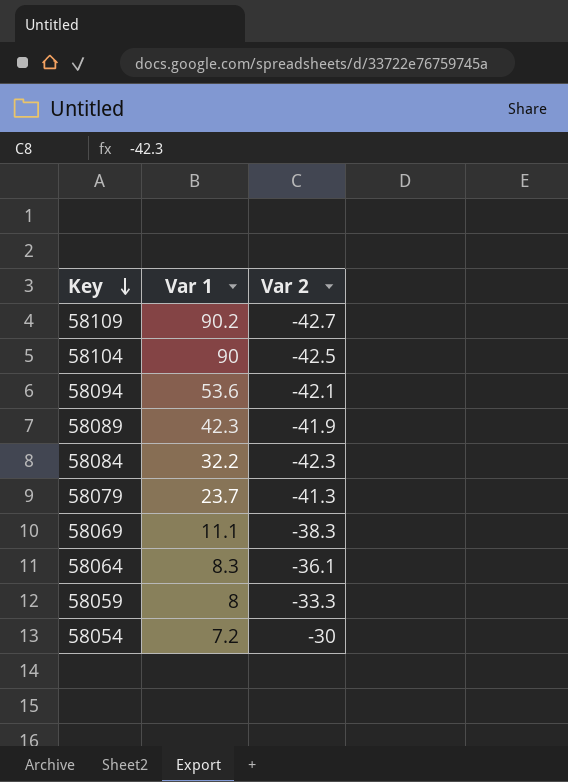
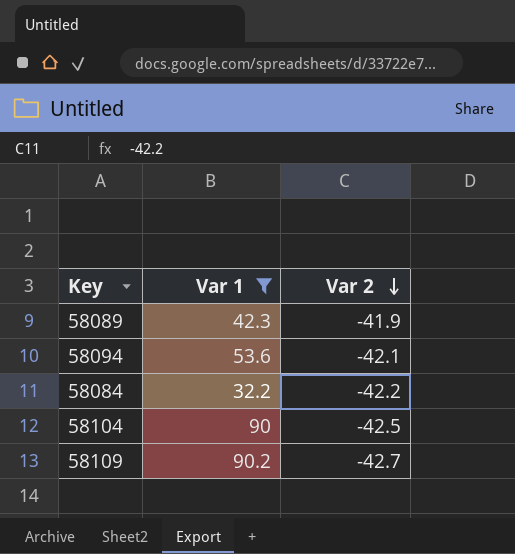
filter: none -> Var 1 >= 32.2
row order: Key descending -> Var 2 descending
58084 | Var 2: -42.3 -> -42.2

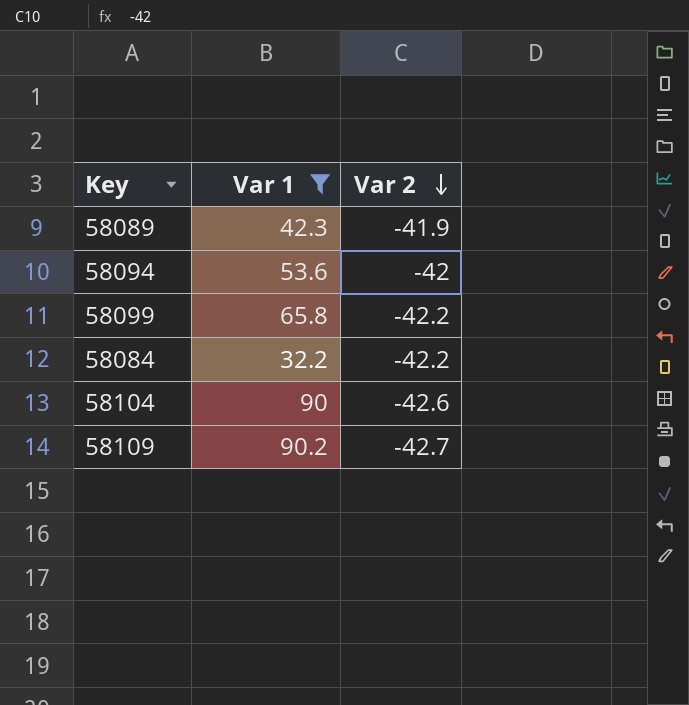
58094 | Var 2: -42.1 -> -42
row 58099: none -> 65.8 | -42.2
58104 | Var 2: -42.5 -> -42.6

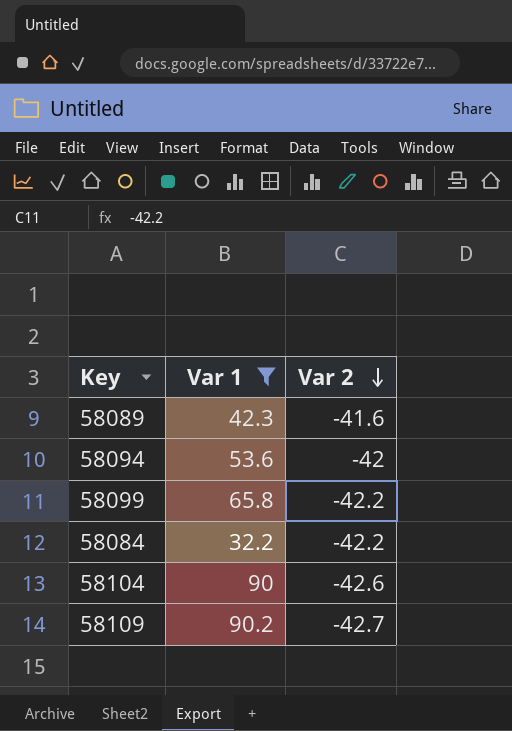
58089 | Var 2: -41.9 -> -41.6

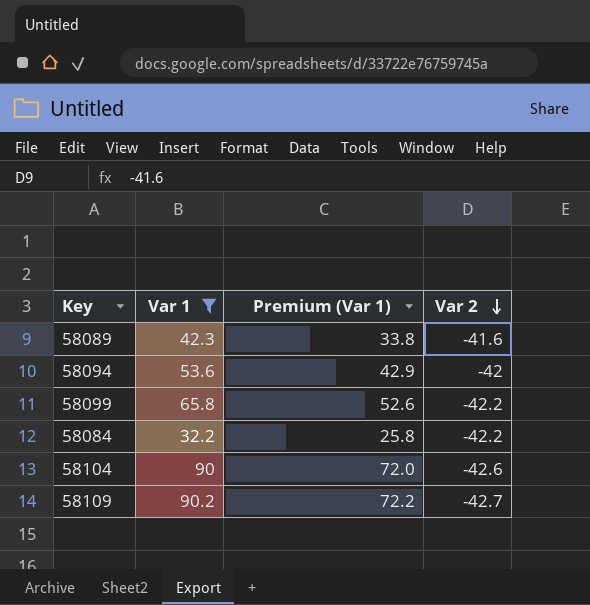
column Premium (Var 1) | formula: none -> [Var 1] * 0.8

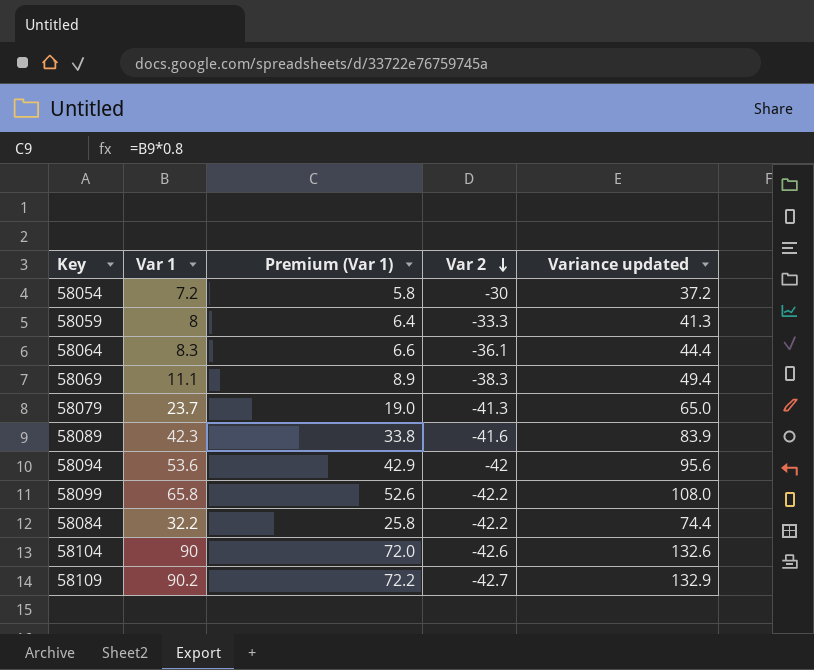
filter: Var 1 >= 32.2 -> none
column Variance updated | formula: none -> [Var 1] - [Var 2]

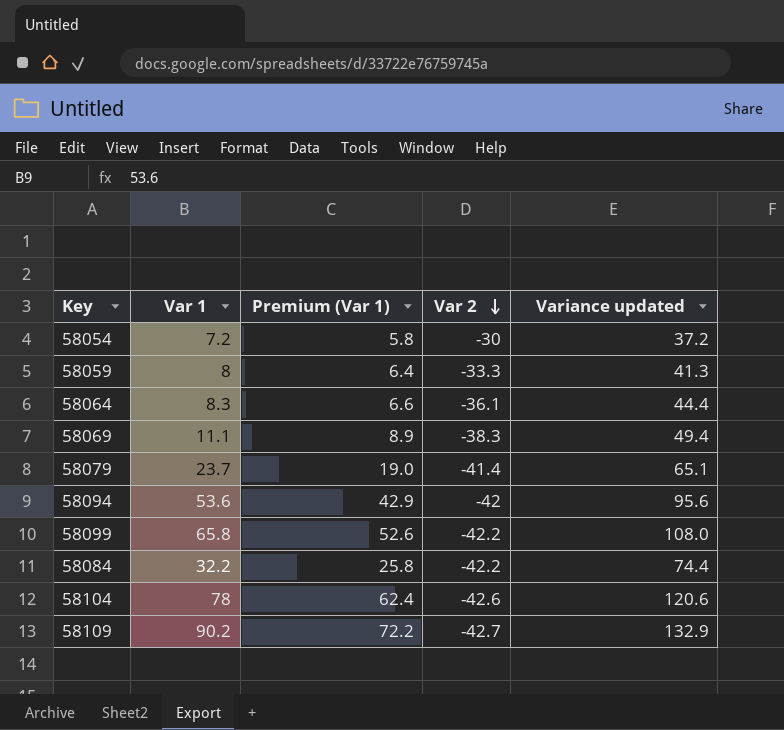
row 58089: 42.3 | 33.8 | -41.6 | 83.9 -> none
58079 | Var 2: -41.3 -> -41.4
58079 | Variance updated: 65.0 -> 65.1
58104 | Var 1: 90 -> 78
58104 | Premium (Var 1): 72.0 -> 62.4
58104 | Variance updated: 132.6 -> 120.6

